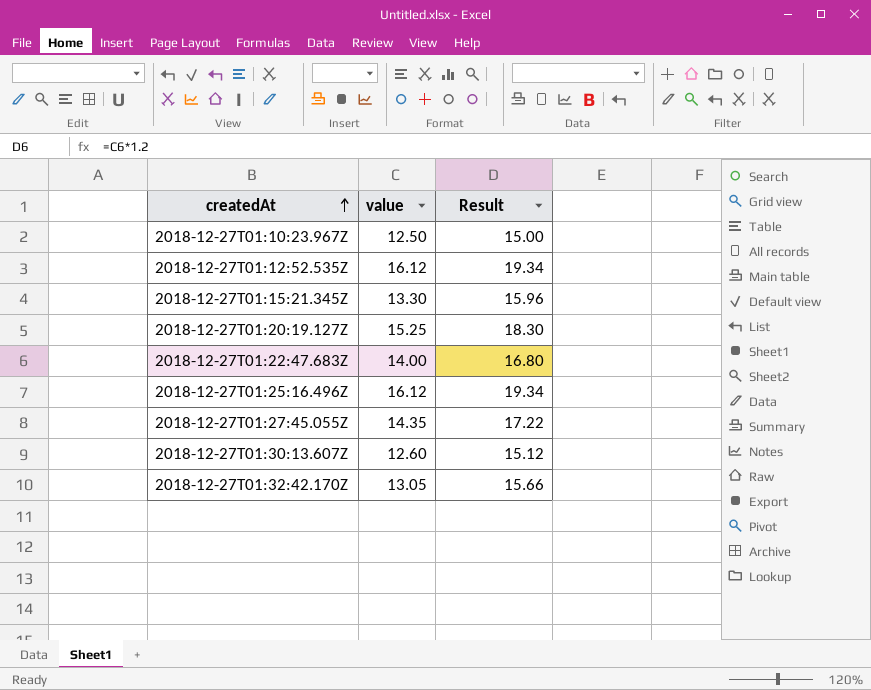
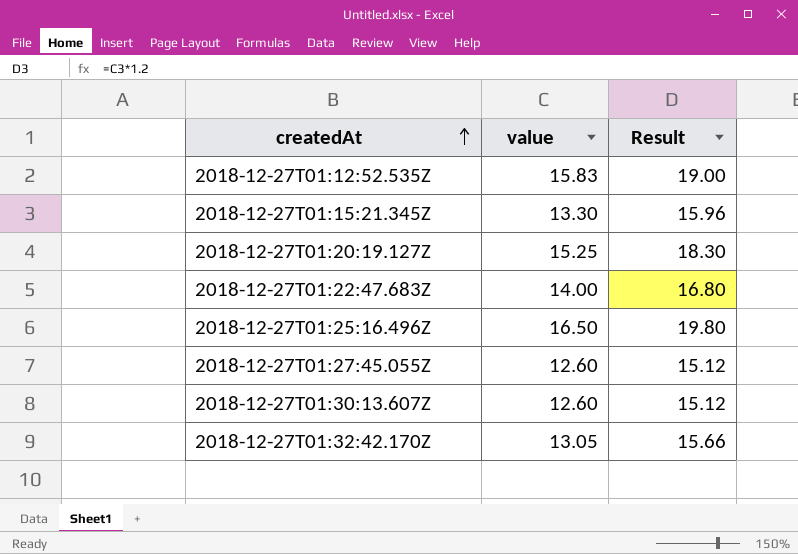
row 2018-12-27T01:10:23.967Z: 12.50 | 15.00 -> none
2018-12-27T01:12:52.535Z | value: 16.12 -> 15.83
2018-12-27T01:12:52.535Z | Result: 19.34 -> 19.00
2018-12-27T01:25:16.496Z | value: 16.12 -> 16.50
2018-12-27T01:25:16.496Z | Result: 19.34 -> 19.80
2018-12-27T01:27:45.055Z | value: 14.35 -> 12.60
2018-12-27T01:27:45.055Z | Result: 17.22 -> 15.12

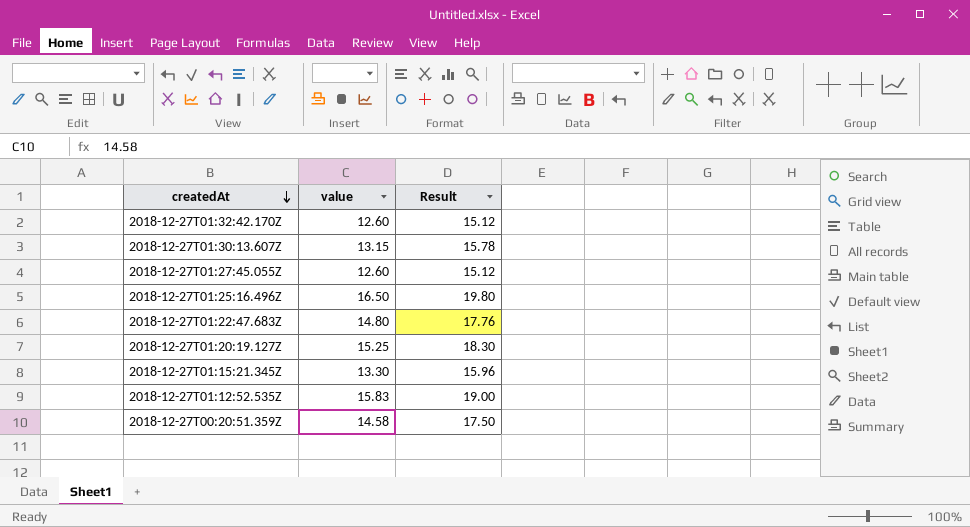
row order: createdAt ascending -> createdAt descending
2018-12-27T01:32:42.170Z | value: 13.05 -> 12.60
2018-12-27T01:32:42.170Z | Result: 15.66 -> 15.12
2018-12-27T01:30:13.607Z | value: 12.60 -> 13.15
2018-12-27T01:30:13.607Z | Result: 15.12 -> 15.78
2018-12-27T01:22:47.683Z | value: 14.00 -> 14.80
2018-12-27T01:22:47.683Z | Result: 16.80 -> 17.76
row 2018-12-27T00:20:51.359Z: none -> 14.58 | 17.50

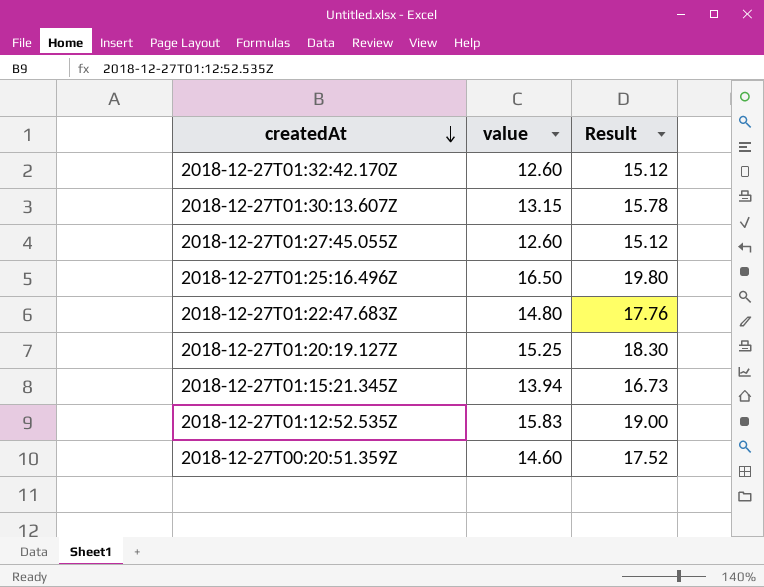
2018-12-27T01:15:21.345Z | value: 13.30 -> 13.94
2018-12-27T01:15:21.345Z | Result: 15.96 -> 16.73
2018-12-27T00:20:51.359Z | value: 14.58 -> 14.60
2018-12-27T00:20:51.359Z | Result: 17.50 -> 17.52

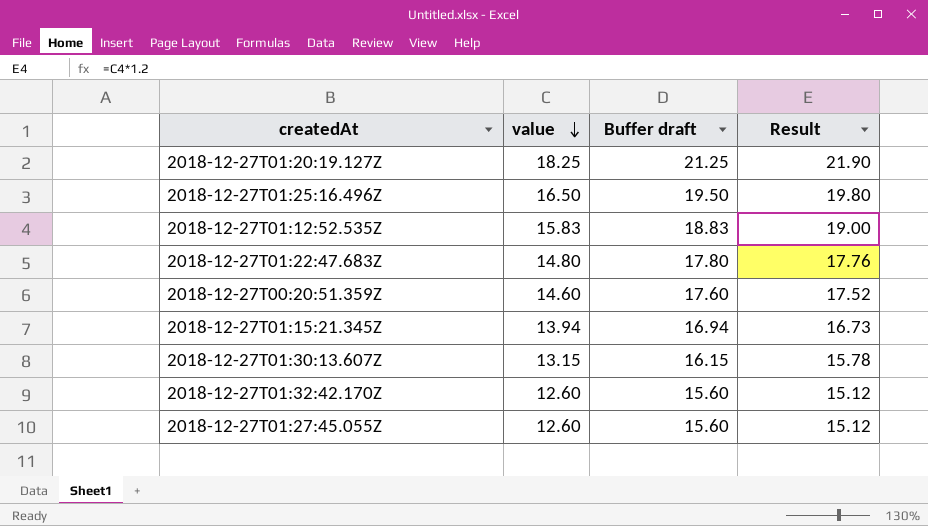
row order: createdAt descending -> value descending
column Buffer draft | formula: none -> [value] + 3
2018-12-27T01:20:19.127Z | value: 15.25 -> 18.25
2018-12-27T01:20:19.127Z | Result: 18.30 -> 21.90

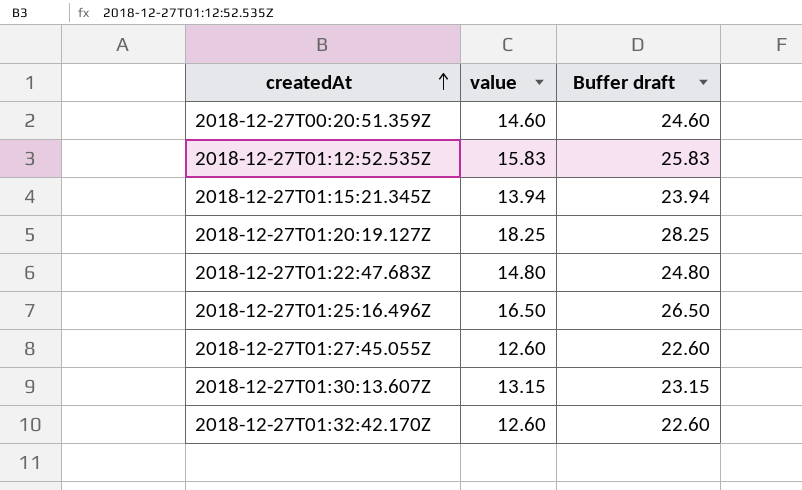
row order: value descending -> createdAt ascending
column Result | formula: [value] * 1.2 -> none
column Buffer draft | formula: [value] + 3 -> [value] + 10

